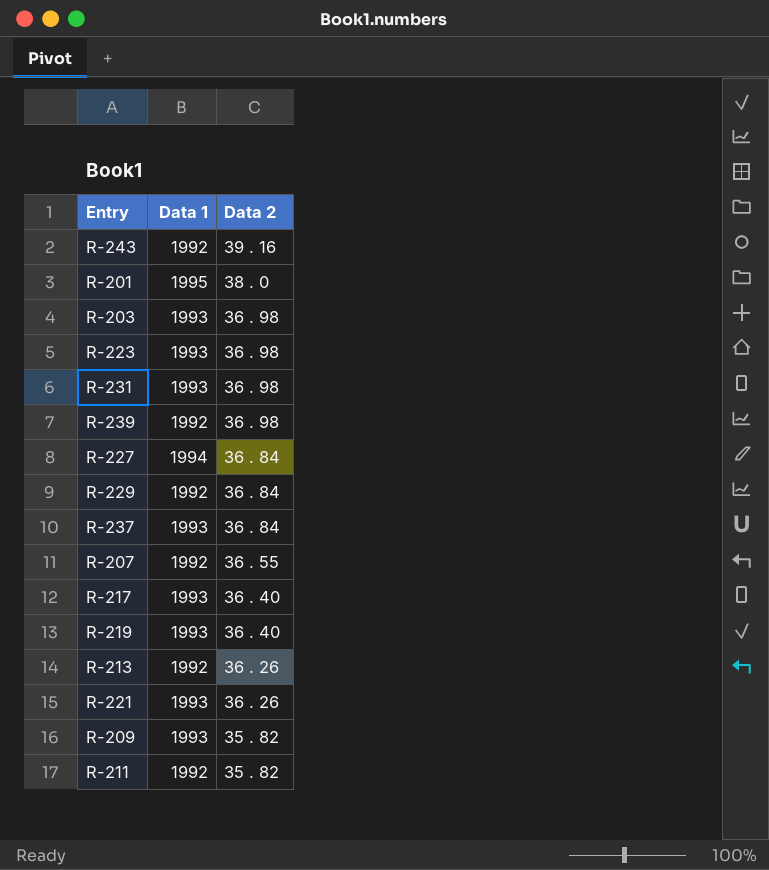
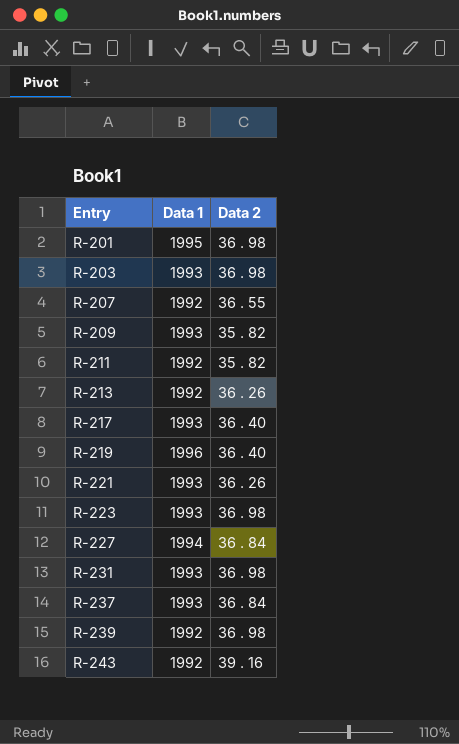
row order: Data 2 descending -> Entry ascending
row R-229: 1992 | 36 . 84 -> none
R-201 | Data 2: 38 . 0 -> 36 . 98
R-219 | Data 1: 1993 -> 1996

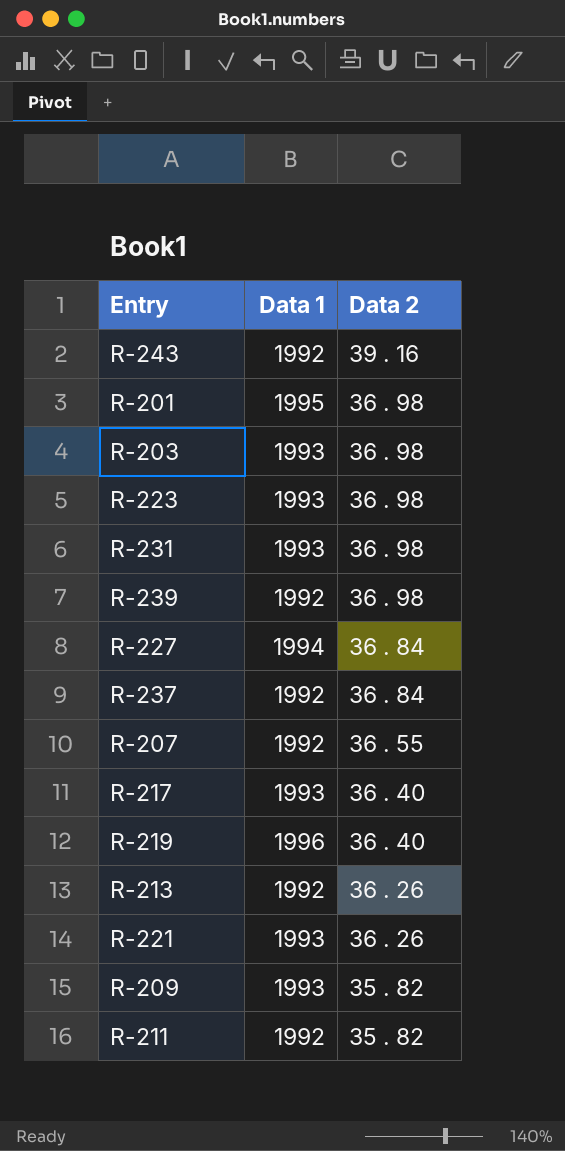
row order: Entry ascending -> Data 2 descending
R-237 | Data 1: 1993 -> 1992

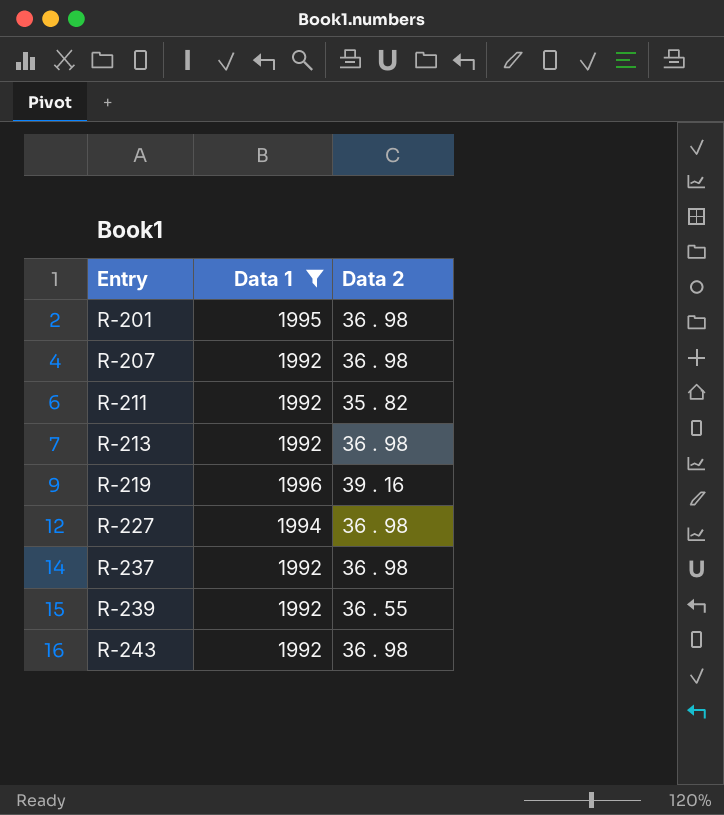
filter: none -> Data 1 != 1993
row order: Data 2 descending -> Entry ascending
R-207 | Data 2: 36 . 55 -> 36 . 98
R-213 | Data 2: 36 . 26 -> 36 . 98
R-219 | Data 2: 36 . 40 -> 39 . 16
R-227 | Data 2: 36 . 84 -> 36 . 98
R-237 | Data 2: 36 . 84 -> 36 . 98
R-239 | Data 2: 36 . 98 -> 36 . 55
R-243 | Data 2: 39 . 16 -> 36 . 98

